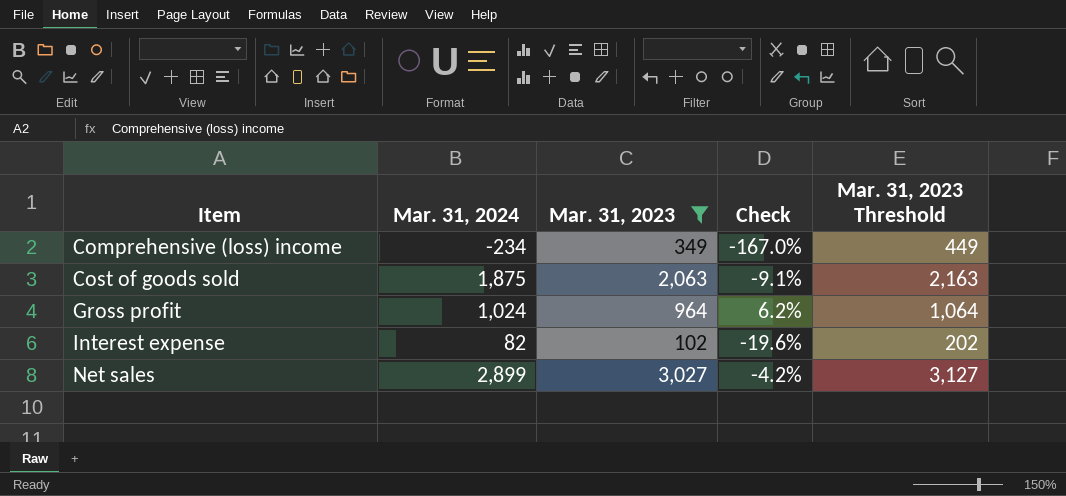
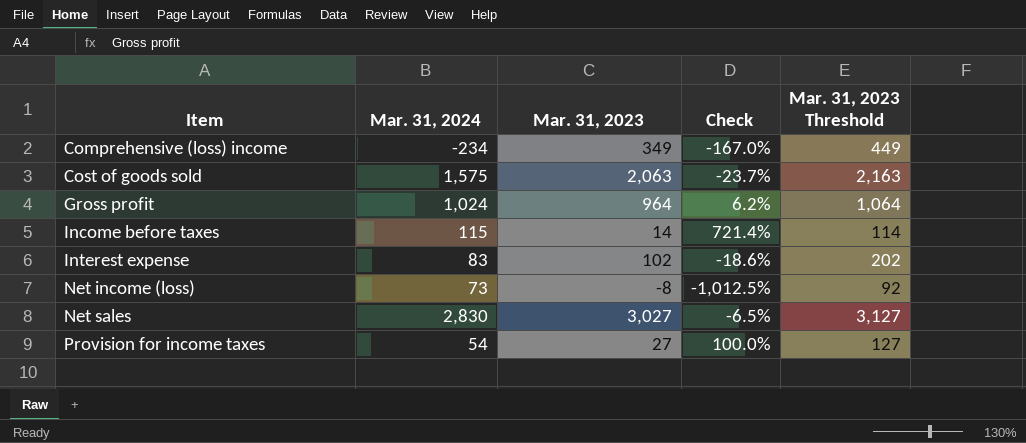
filter: Mar. 31, 2023 >= 102 -> none
Cost of goods sold | Mar. 31, 2024: 1,875 -> 1,575
Cost of goods sold | Check: -9.1% -> -23.7%
Interest expense | Mar. 31, 2024: 82 -> 83
Interest expense | Check: -19.6% -> -18.6%
Net sales | Mar. 31, 2024: 2,899 -> 2,830
Net sales | Check: -4.2% -> -6.5%

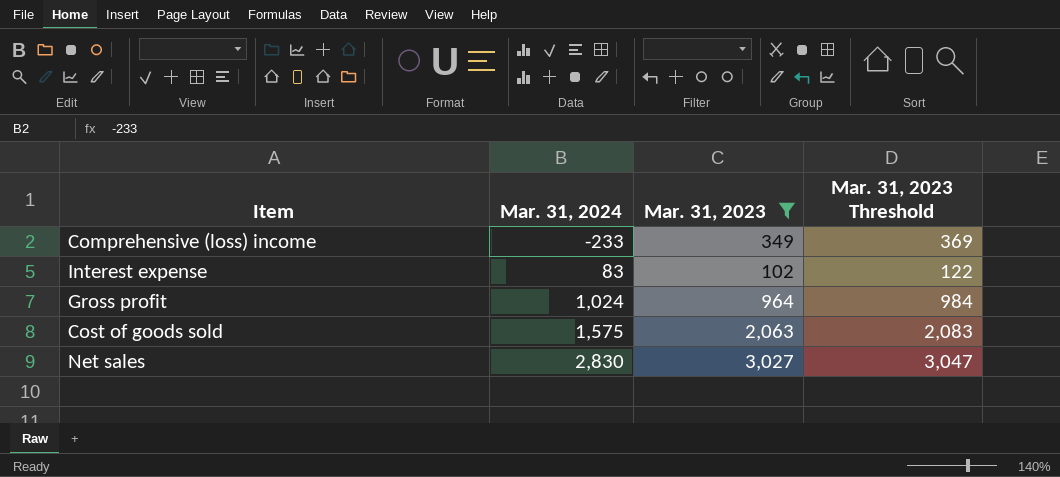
filter: none -> Mar. 31, 2023 >= 102
row order: Item ascending -> Mar. 31, 2024 ascending
column Check | formula: ([Mar. 31, 2024] - [Mar. 31, 2023]) / [Mar. 31, 2023] -> none
column Mar. 31, 2023 Threshold | formula: [Mar. 31, 2023] + 100 -> [Mar. 31, 2023] + 20
Comprehensive (loss) income | Mar. 31, 2024: -234 -> -233

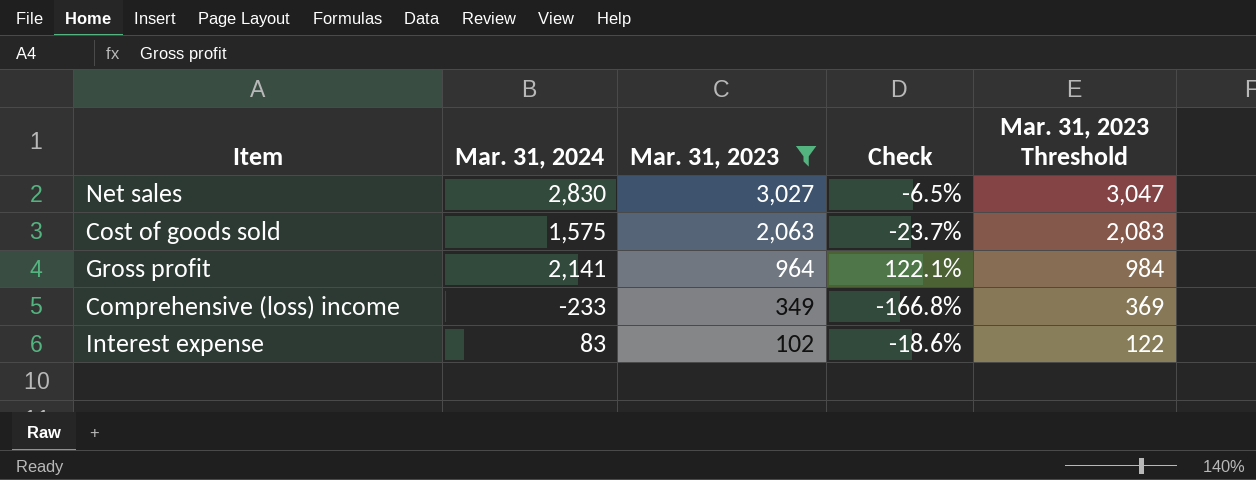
row order: Mar. 31, 2024 ascending -> Mar. 31, 2023 descending
column Check | formula: none -> ([Mar. 31, 2024] - [Mar. 31, 2023]) / [Mar. 31, 2023]
Gross profit | Mar. 31, 2024: 1,024 -> 2,141

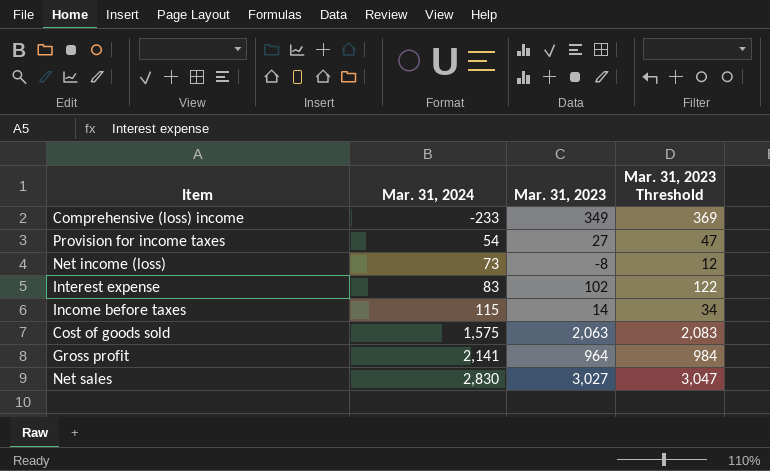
filter: Mar. 31, 2023 >= 102 -> none
row order: Mar. 31, 2023 descending -> Mar. 31, 2024 ascending
column Check | formula: ([Mar. 31, 2024] - [Mar. 31, 2023]) / [Mar. 31, 2023] -> none

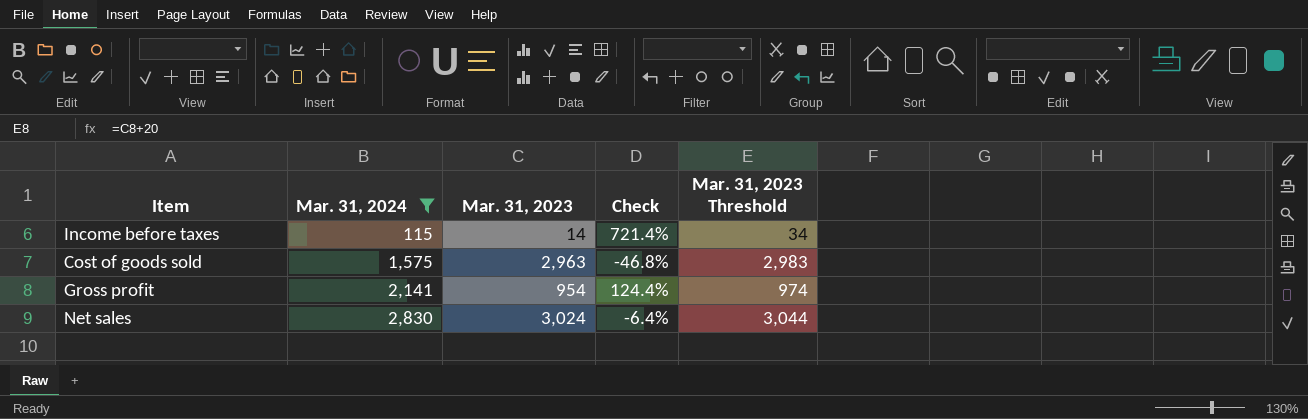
filter: none -> Mar. 31, 2024 >= 115
column Check | formula: none -> ([Mar. 31, 2024] - [Mar. 31, 2023]) / [Mar. 31, 2023]
Cost of goods sold | Mar. 31, 2023: 2,063 -> 2,963
Cost of goods sold | Mar. 31, 2023 Threshold: 2,083 -> 2,983
Gross profit | Mar. 31, 2023: 964 -> 954
Gross profit | Mar. 31, 2023 Threshold: 984 -> 974
Net sales | Mar. 31, 2023: 3,027 -> 3,024
Net sales | Mar. 31, 2023 Threshold: 3,047 -> 3,044

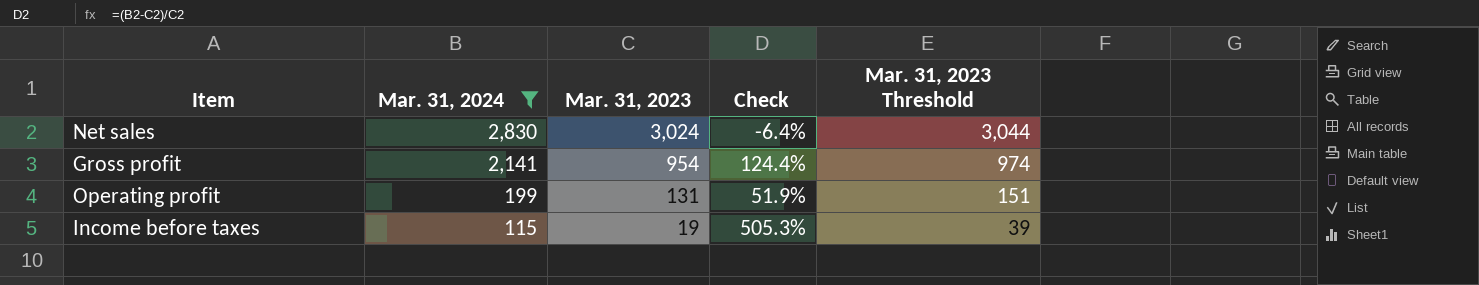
row order: Mar. 31, 2024 ascending -> Mar. 31, 2024 descending
row Cost of goods sold: 1,575 | 2,963 | -46.8% | 2,983 -> none
row Operating profit: none -> 199 | 131 | 51.9% | 151
Income before taxes | Mar. 31, 2023: 14 -> 19
Income before taxes | Check: 721.4% -> 505.3%
Income before taxes | Mar. 31, 2023 Threshold: 34 -> 39

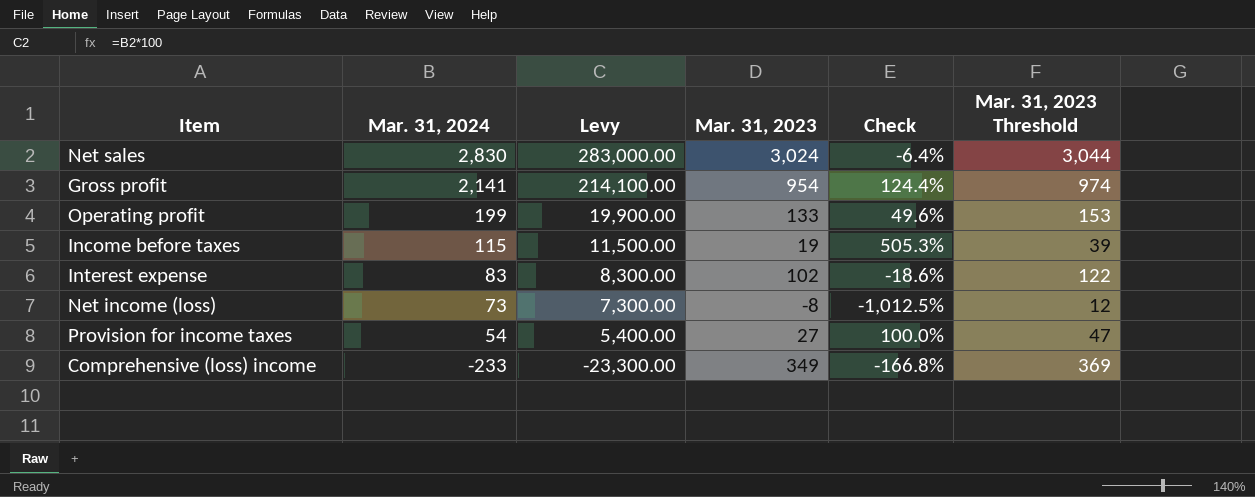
filter: Mar. 31, 2024 >= 115 -> none
column Levy | formula: none -> [Mar. 31, 2024] * 100
Operating profit | Mar. 31, 2023: 131 -> 133
Operating profit | Check: 51.9% -> 49.6%
Operating profit | Mar. 31, 2023 Threshold: 151 -> 153

